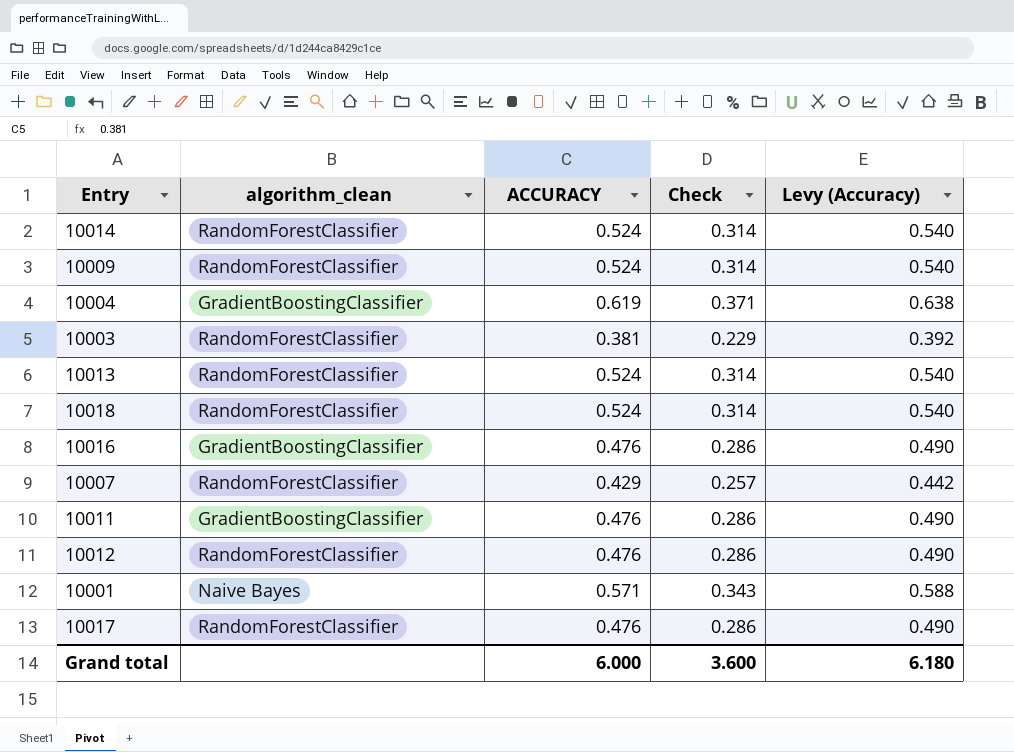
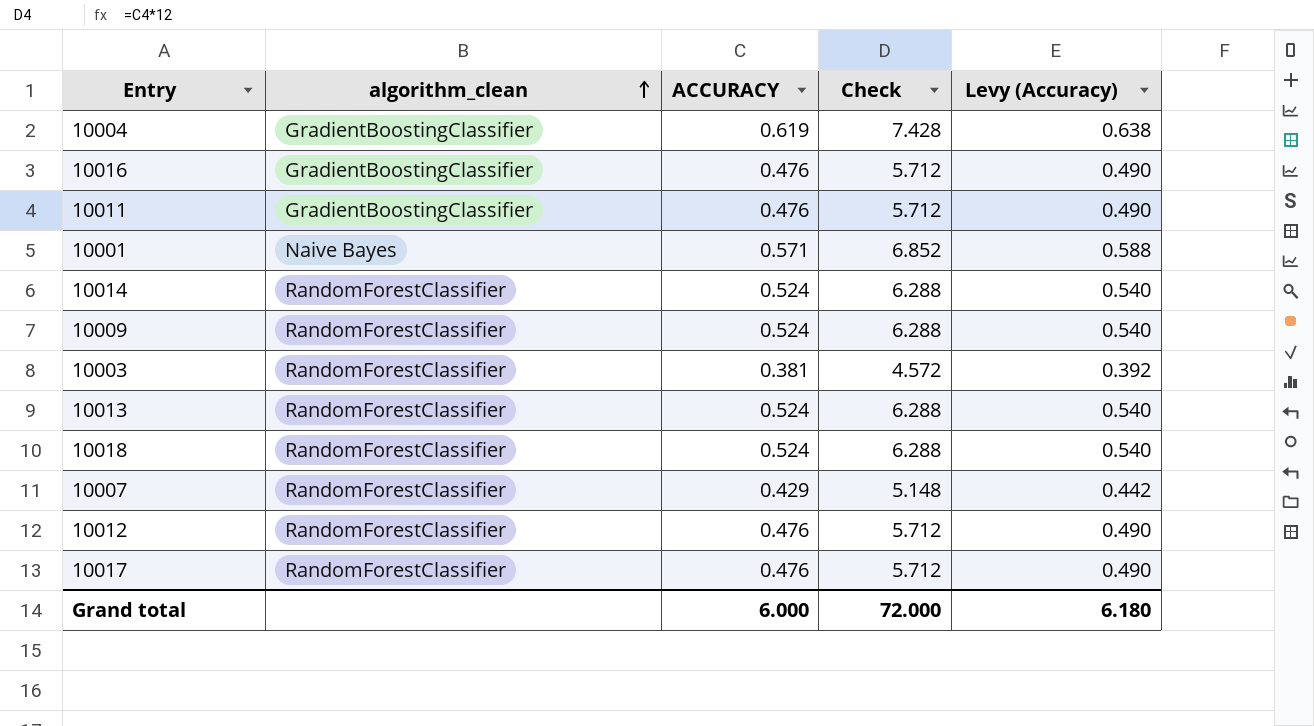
row order: none -> algorithm_clean ascending
column Check | formula: [ACCURACY] * 0.6 -> [ACCURACY] * 12
Grand total | Check: 3.600 -> 72.000

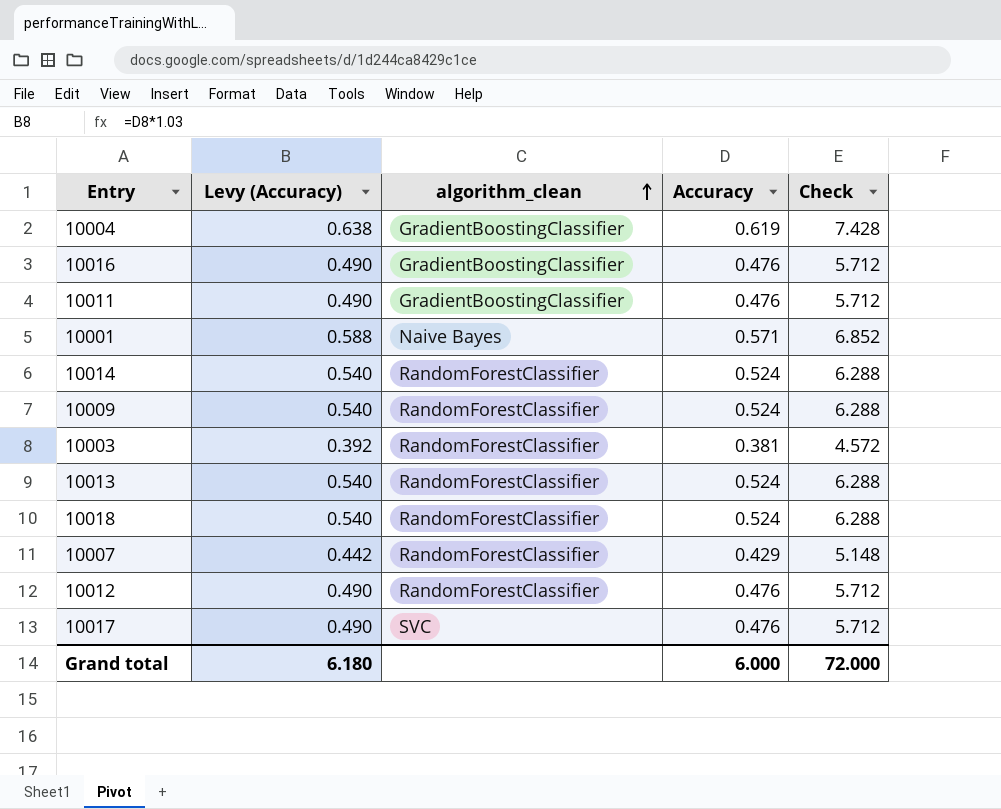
column Levy (Accuracy) | position: 5 -> 2
column name: ACCURACY -> Accuracy
10017 | algorithm_clean: RandomForestClassifier -> SVC

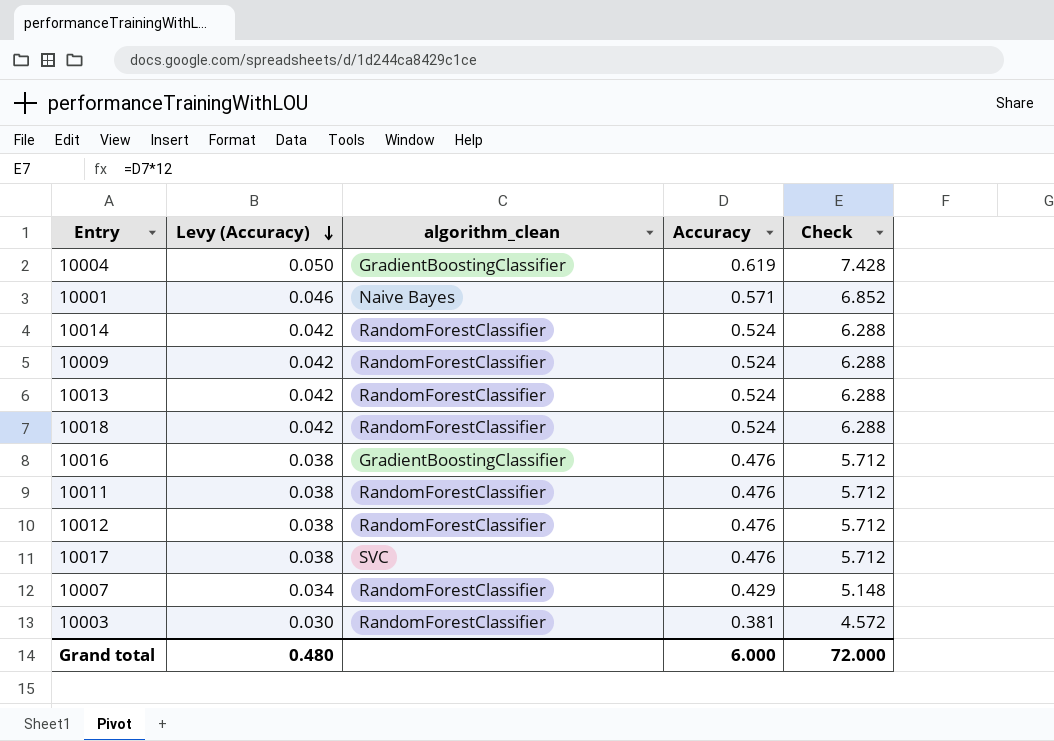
row order: algorithm_clean ascending -> Levy (Accuracy) descending
column Levy (Accuracy) | formula: [Accuracy] * 1.03 -> [Accuracy] * 0.08
10011 | algorithm_clean: GradientBoostingClassifier -> RandomForestClassifier
Grand total | Levy (Accuracy): 6.180 -> 0.480

